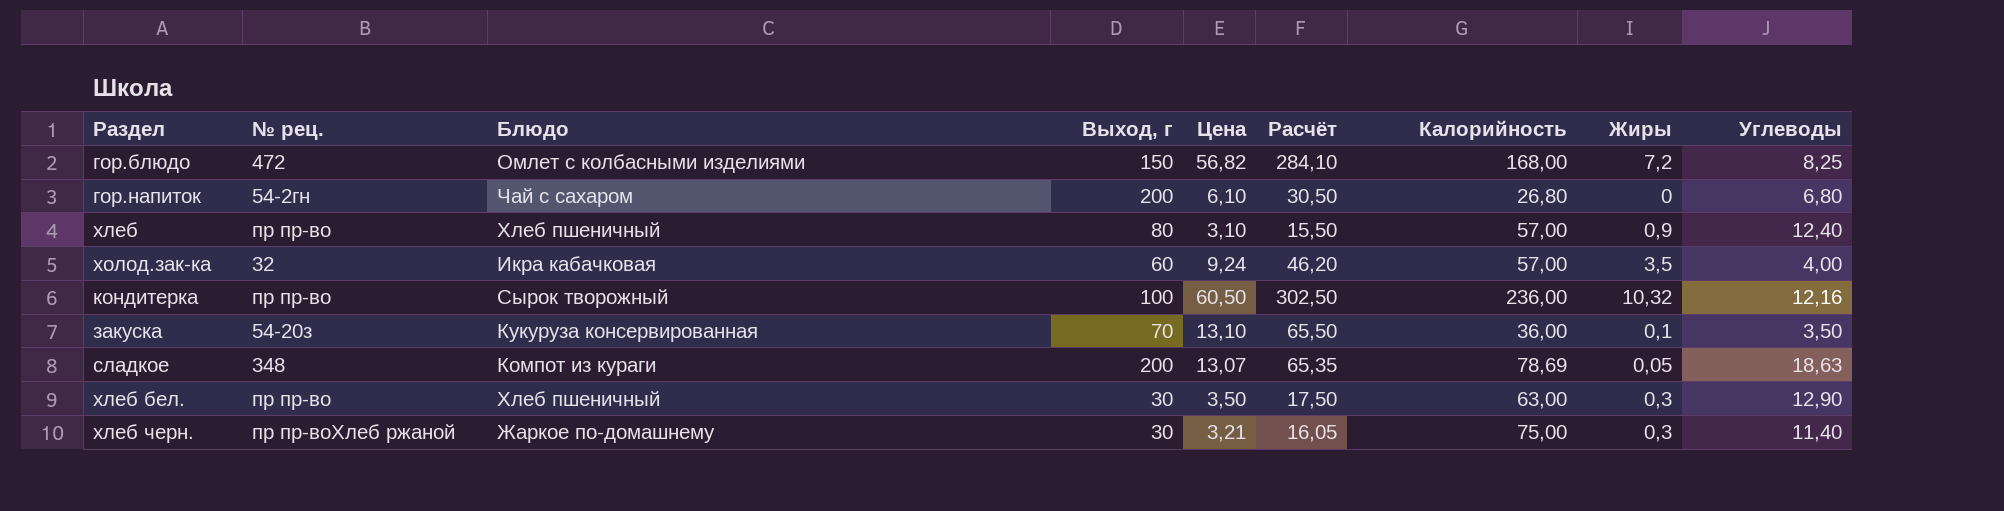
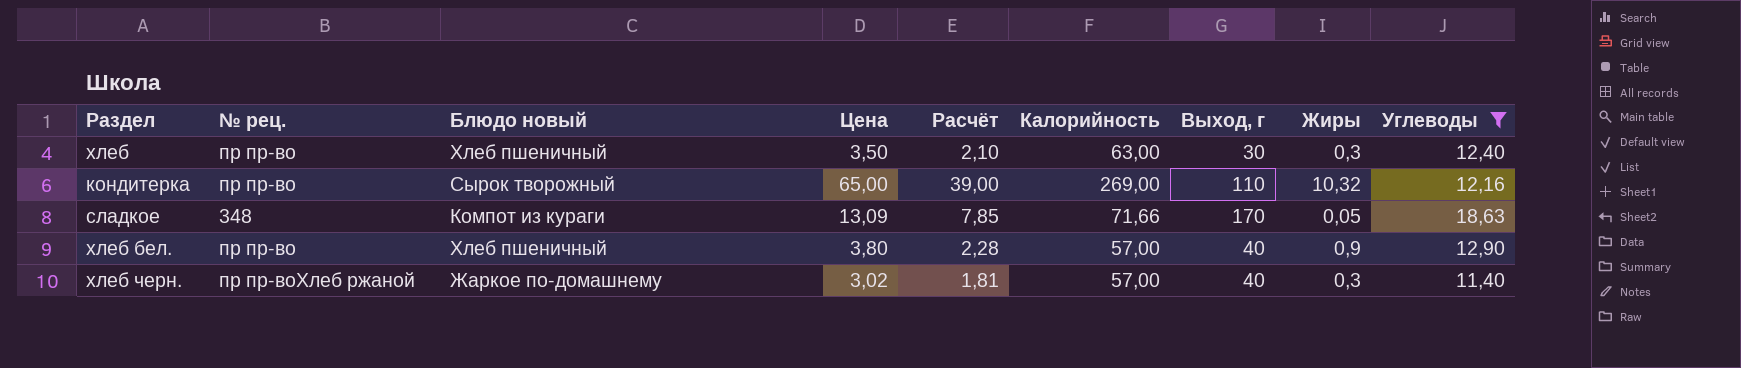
filter: none -> Углеводы >= 11,40
column name: Блюдо -> Блюдо новый
column Расчёт | formula: [Цена] * 5 -> [Цена] * 0,6
column Выход, г | position: 4 -> 7
хлеб | Цена: 3,10 -> 3,50
хлеб | Калорийность: 57,00 -> 63,00
хлеб | Выход, г: 80 -> 30
хлеб | Жиры: 0,9 -> 0,3
кондитерка | Цена: 60,50 -> 65,00
кондитерка | Калорийность: 236,00 -> 269,00
кондитерка | Выход, г: 100 -> 110
сладкое | Цена: 13,07 -> 13,09
сладкое | Калорийность: 78,69 -> 71,66
сладкое | Выход, г: 200 -> 170
хлеб бел. | Цена: 3,50 -> 3,80
хлеб бел. | Калорийность: 63,00 -> 57,00
хлеб бел. | Выход, г: 30 -> 40
хлеб бел. | Жиры: 0,3 -> 0,9
хлеб черн. | Цена: 3,21 -> 3,02
хлеб черн. | Калорийность: 75,00 -> 57,00
хлеб черн. | Выход, г: 30 -> 40

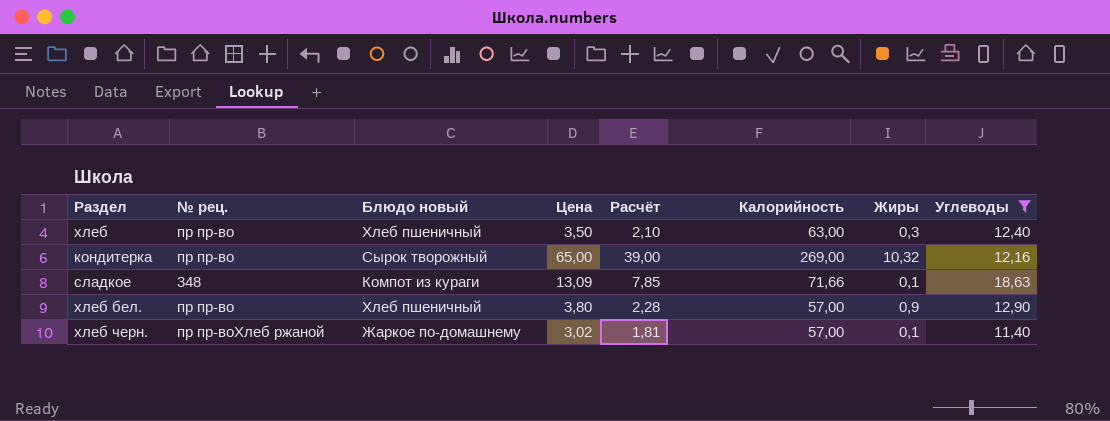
column Выход, г | position: 7 -> none
сладкое | Жиры: 0,05 -> 0,1
хлеб черн. | Жиры: 0,3 -> 0,1

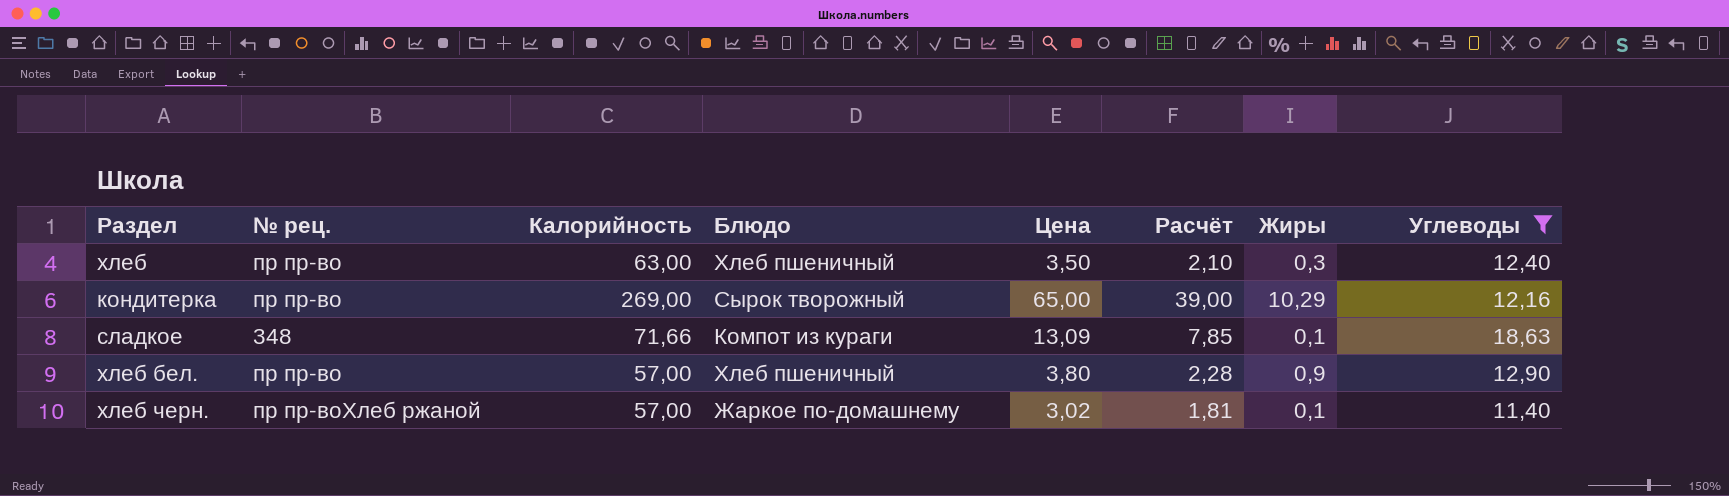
column Калорийность | position: 6 -> 3
column name: Блюдо новый -> Блюдо
кондитерка | Жиры: 10,32 -> 10,29

